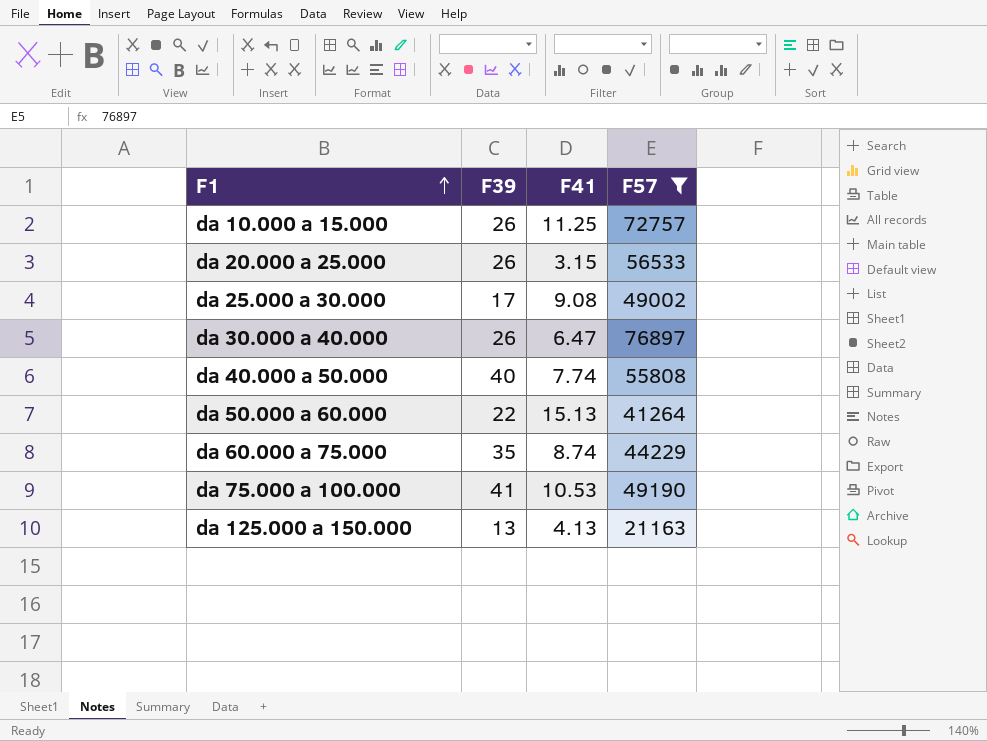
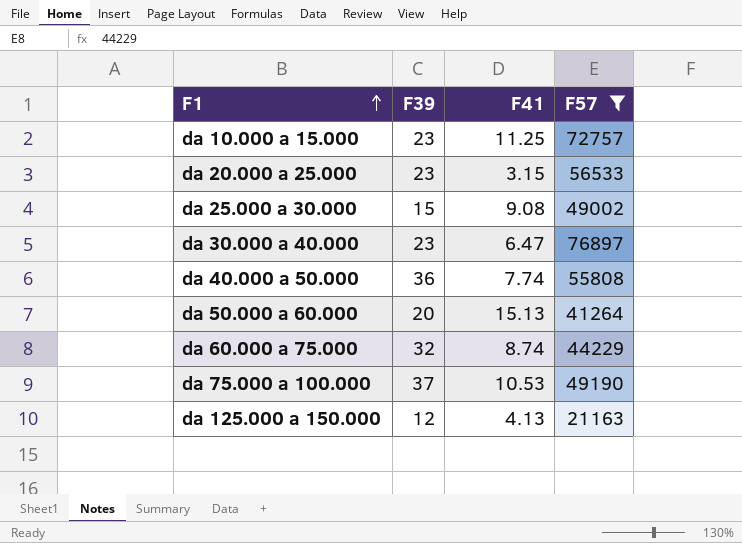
da 10.000 a 15.000 | F39: 26 -> 23
da 20.000 a 25.000 | F39: 26 -> 23
da 25.000 a 30.000 | F39: 17 -> 15
da 30.000 a 40.000 | F39: 26 -> 23
da 40.000 a 50.000 | F39: 40 -> 36
da 50.000 a 60.000 | F39: 22 -> 20
da 60.000 a 75.000 | F39: 35 -> 32
da 75.000 a 100.000 | F39: 41 -> 37
da 125.000 a 150.000 | F39: 13 -> 12

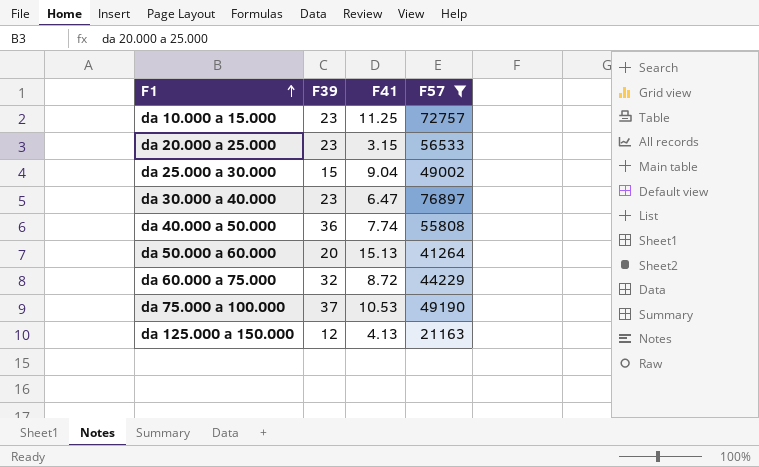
da 25.000 a 30.000 | F41: 9.08 -> 9.04
da 60.000 a 75.000 | F41: 8.74 -> 8.72

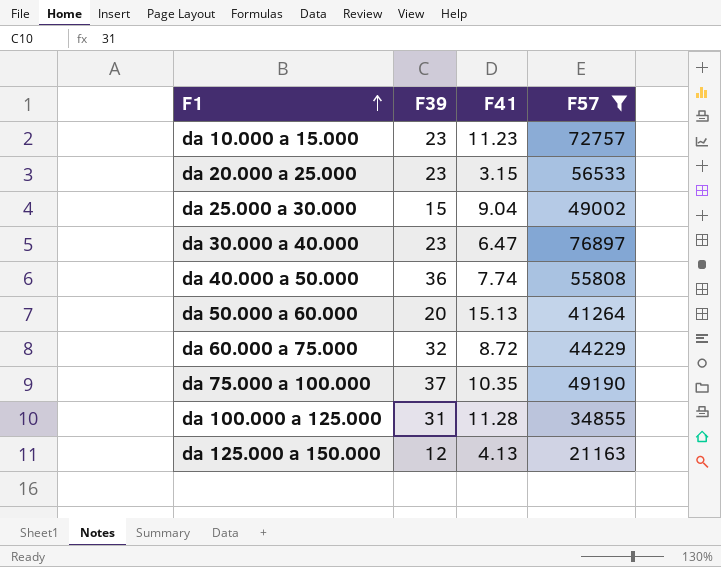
da 10.000 a 15.000 | F41: 11.25 -> 11.23
da 75.000 a 100.000 | F41: 10.53 -> 10.35
row da 100.000 a 125.000: none -> 31 | 11.28 | 34855

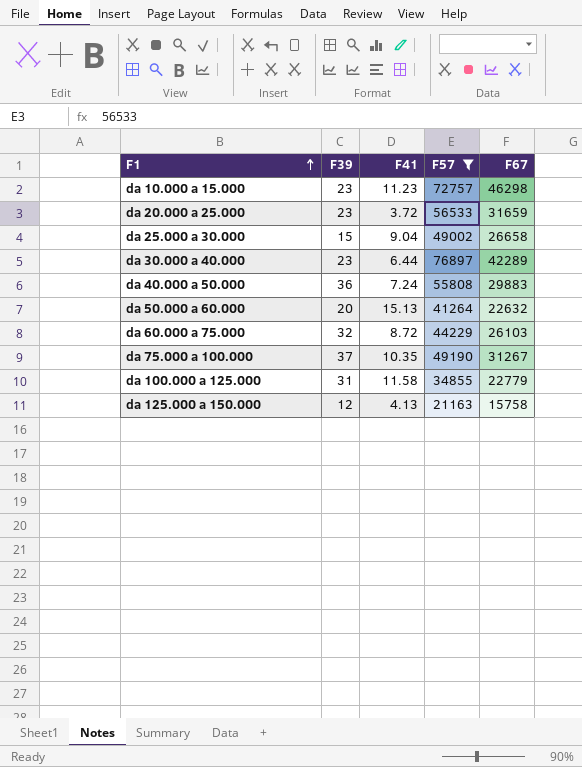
column F67 | position: none -> 5
da 20.000 a 25.000 | F41: 3.15 -> 3.72
da 30.000 a 40.000 | F41: 6.47 -> 6.44
da 40.000 a 50.000 | F41: 7.74 -> 7.24
da 100.000 a 125.000 | F41: 11.28 -> 11.58

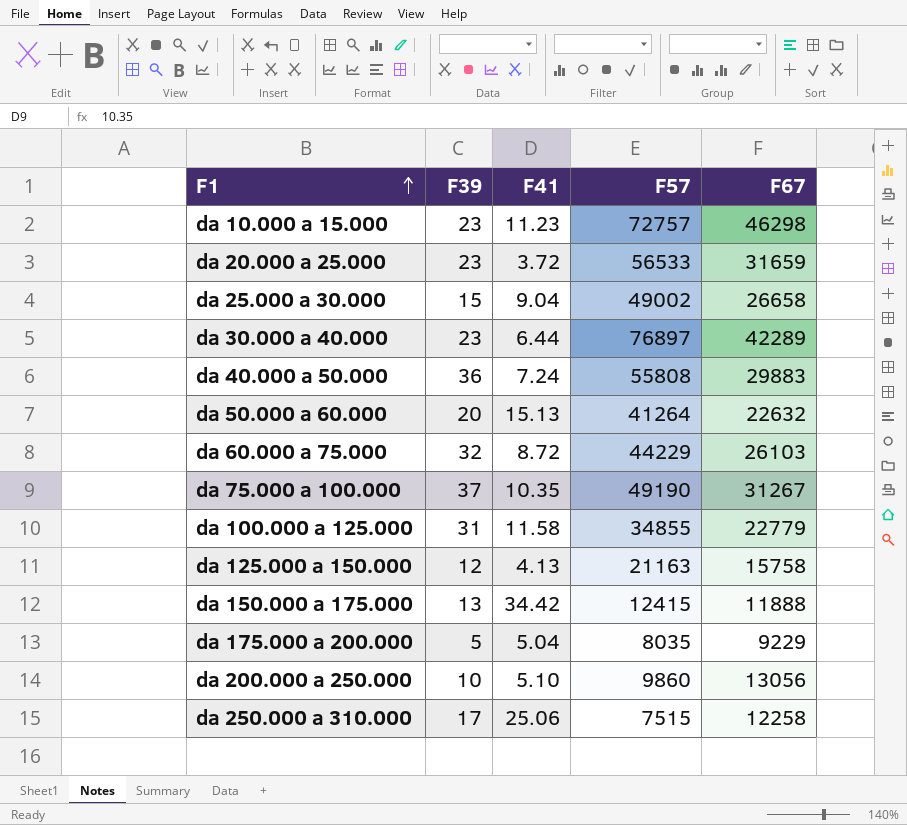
filter: F57 >= 21163 -> none

